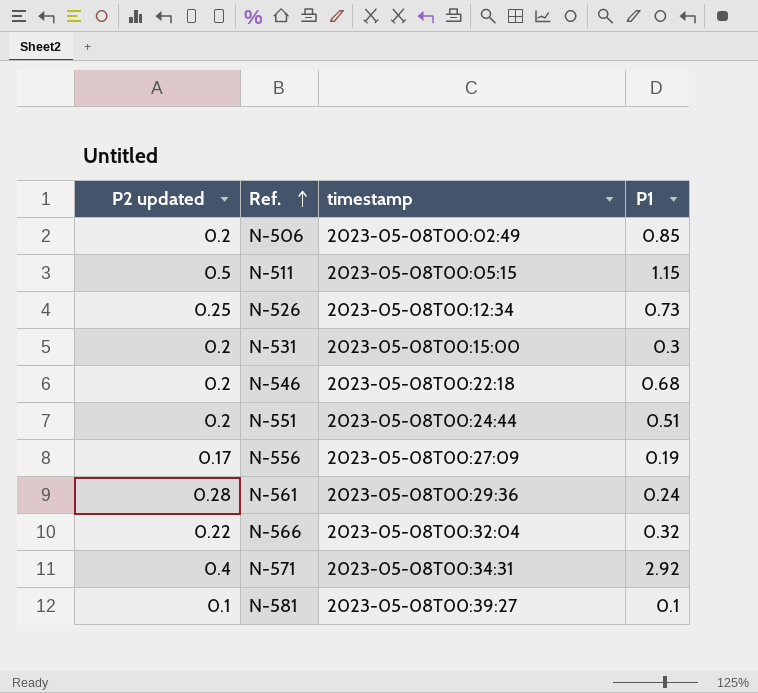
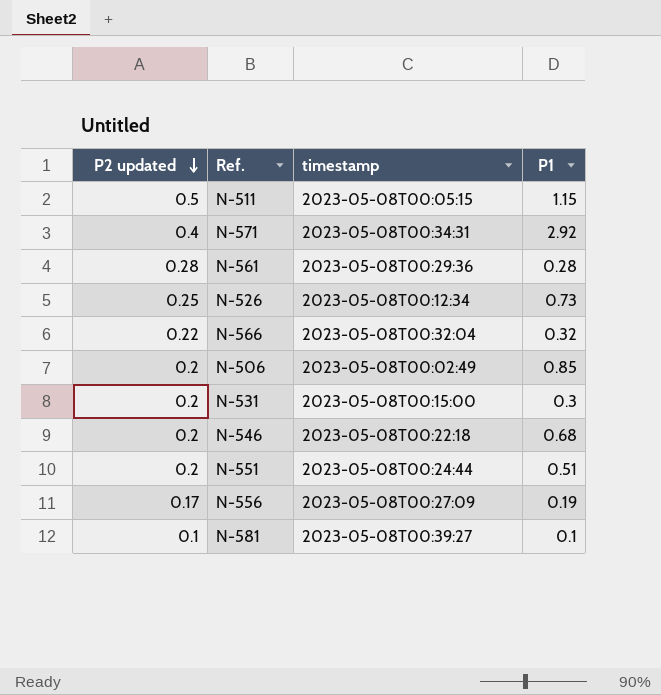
row order: Ref. ascending -> P2 updated descending
N-561 | P1: 0.24 -> 0.28

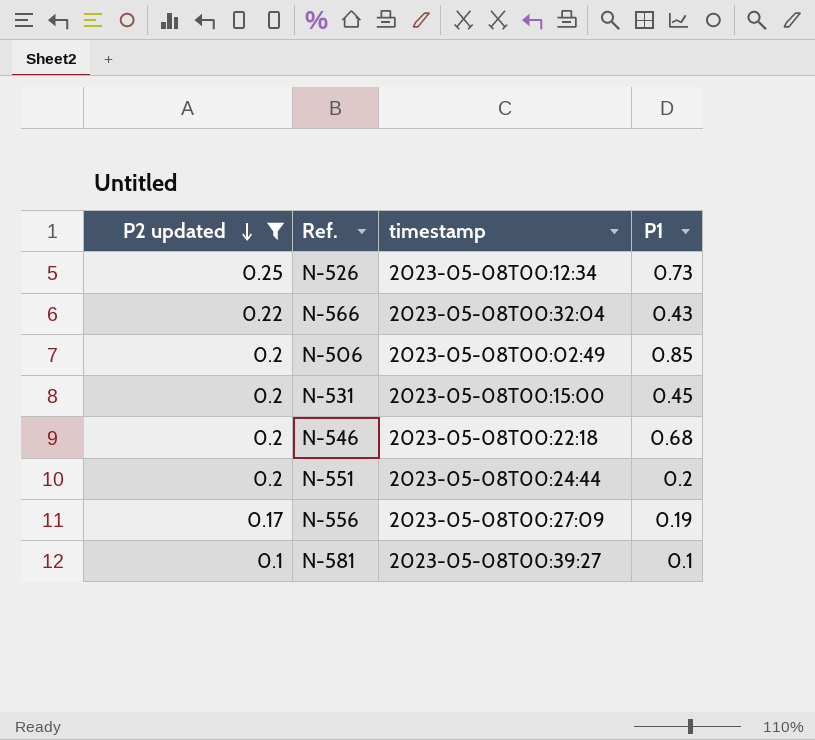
filter: none -> P2 updated <= 0.25
N-566 | P1: 0.32 -> 0.43
N-531 | P1: 0.3 -> 0.45
N-551 | P1: 0.51 -> 0.2

